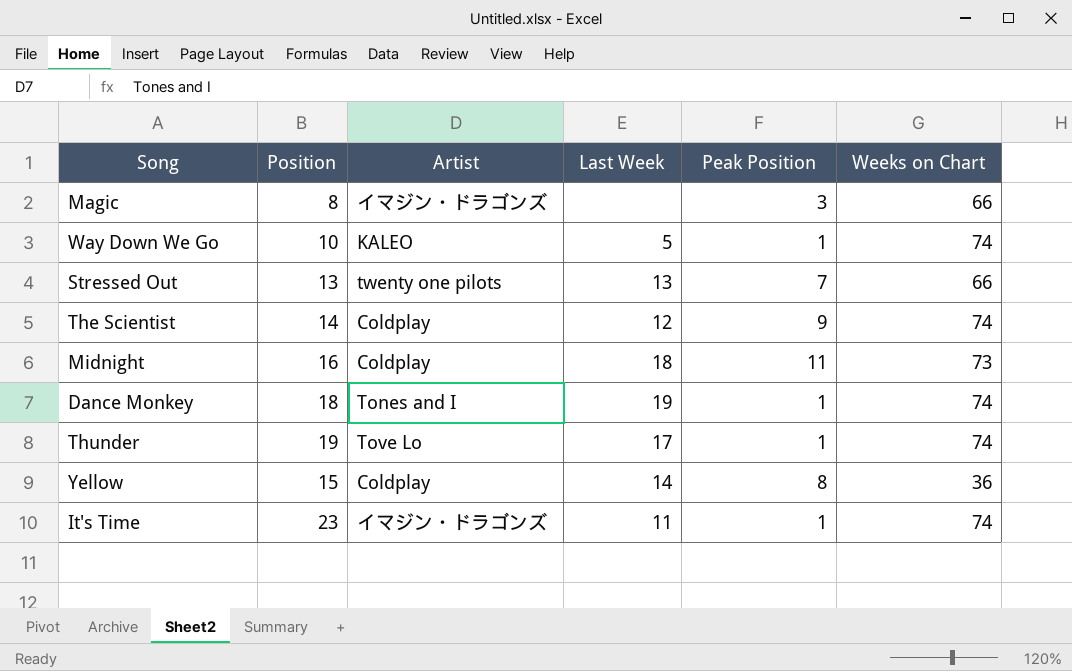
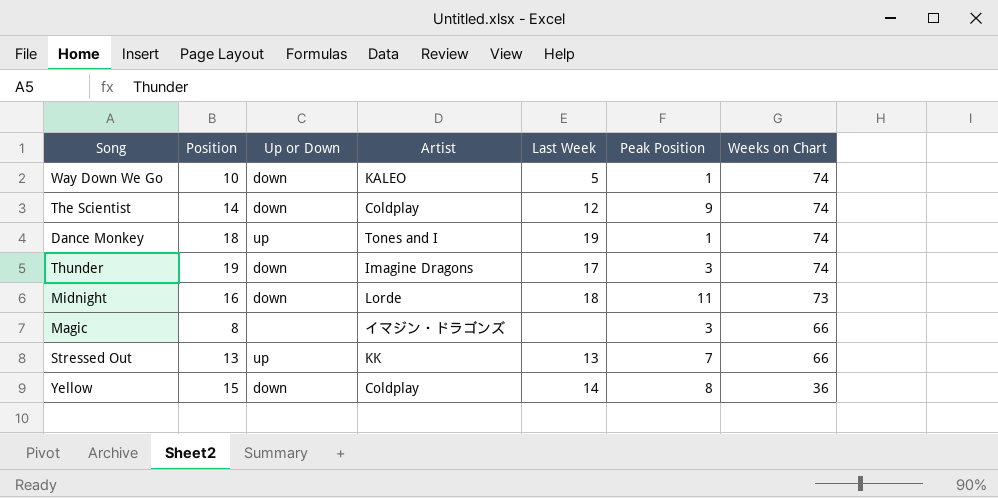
row order: none -> Weeks on Chart descending
column Up or Down | position: none -> 3
row It's Time: 23 | イマジン・ドラゴンズ | 11 | 1 | 74 -> none
Thunder | Artist: Tove Lo -> Imagine Dragons
Thunder | Peak Position: 1 -> 3
Midnight | Artist: Coldplay -> Lorde
Stressed Out | Artist: twenty one pilots -> KK

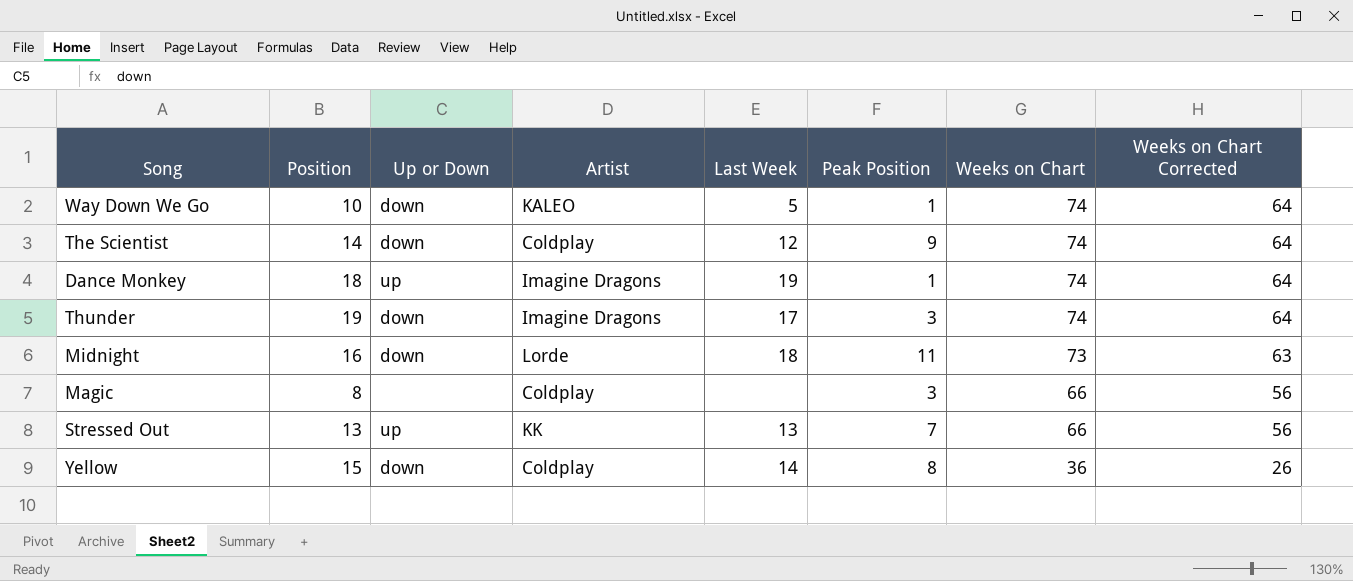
column Weeks on Chart Corrected | formula: none -> [Weeks on Chart] - 10
Dance Monkey | Artist: Tones and I -> Imagine Dragons
Magic | Artist: イマジン・ドラゴンズ -> Coldplay

